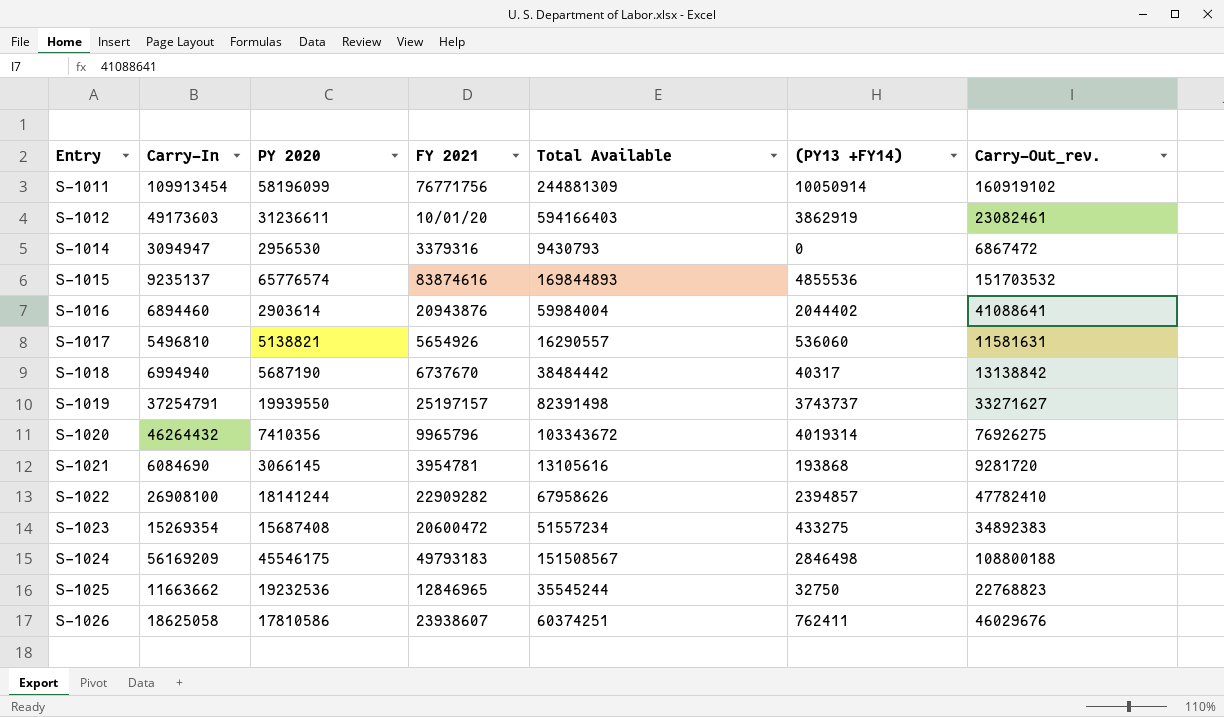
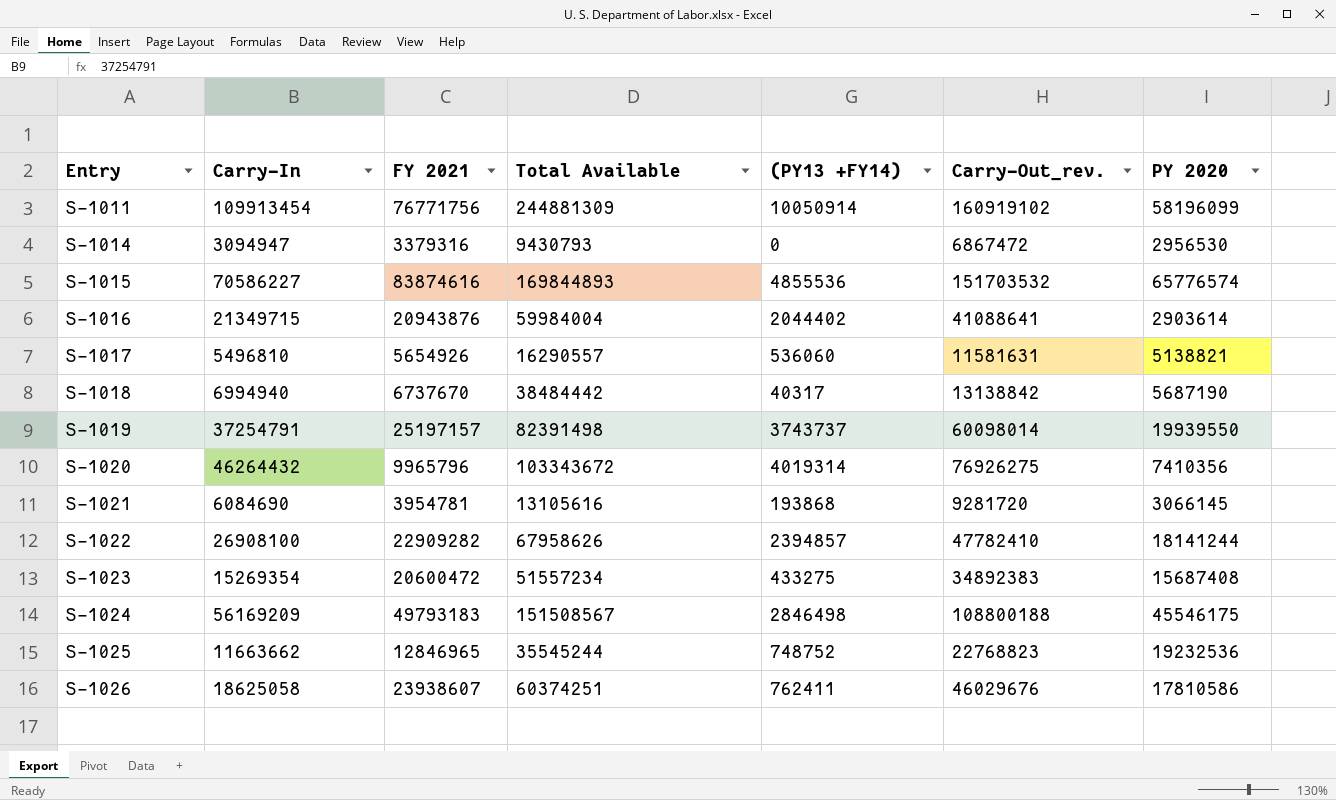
column PY 2020 | position: 3 -> 7
row S-1012: 49173603 | 31236611 | 10/01/20 | 594166403 | 3862919 | 23082461 -> none
S-1015 | Carry-In: 9235137 -> 70586227
S-1016 | Carry-In: 6894460 -> 21349715
S-1019 | Carry-Out_rev.: 33271627 -> 60098014
S-1025 | (PY13 +FY14): 32750 -> 748752

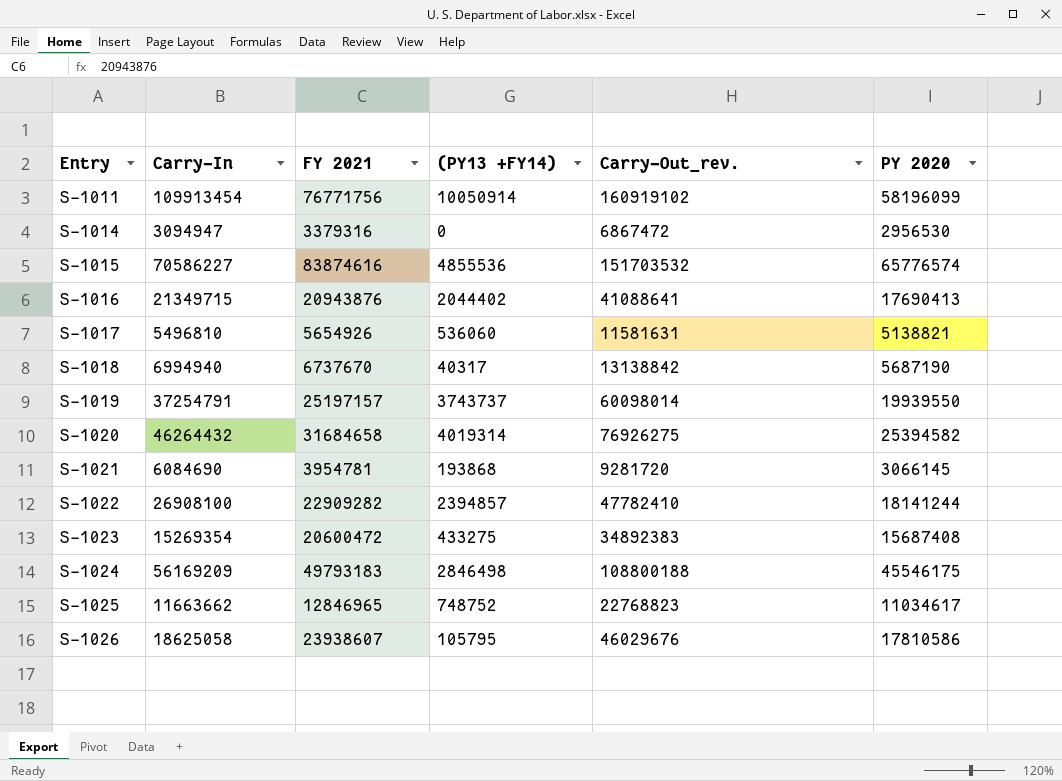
column Total Available | position: 4 -> none
S-1016 | PY 2020: 2903614 -> 17690413
S-1020 | FY 2021: 9965796 -> 31684658
S-1020 | PY 2020: 7410356 -> 25394582
S-1025 | PY 2020: 19232536 -> 11034617
S-1026 | (PY13 +FY14): 762411 -> 105795

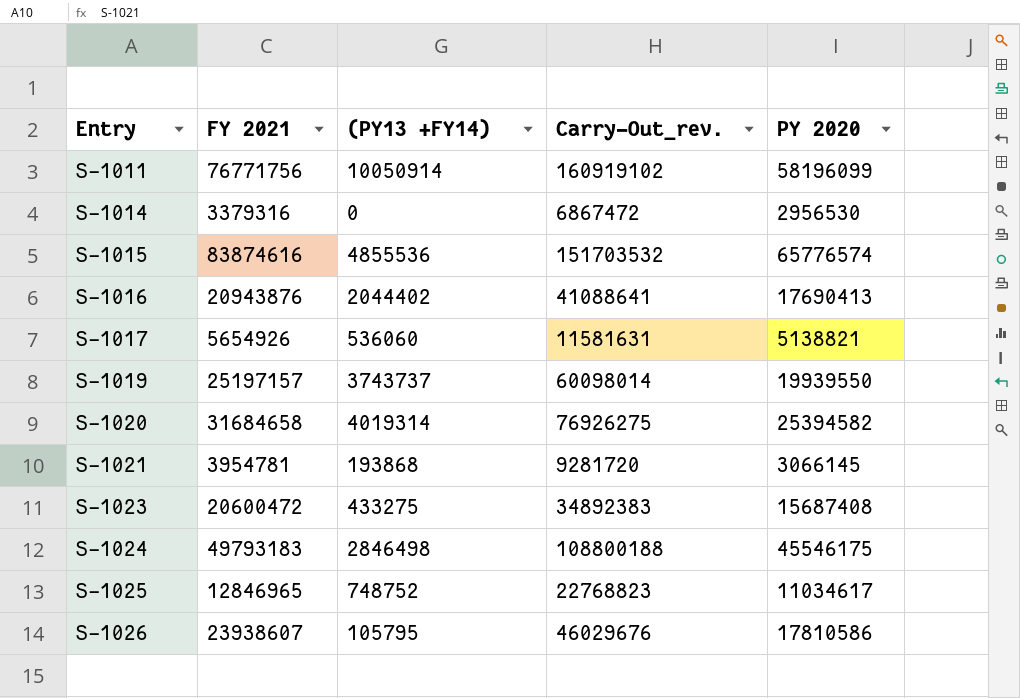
column Carry-In | position: 2 -> none
row S-1018: 6994940 | 6737670 | 40317 | 13138842 | 5687190 -> none
row S-1022: 26908100 | 22909282 | 2394857 | 47782410 | 18141244 -> none

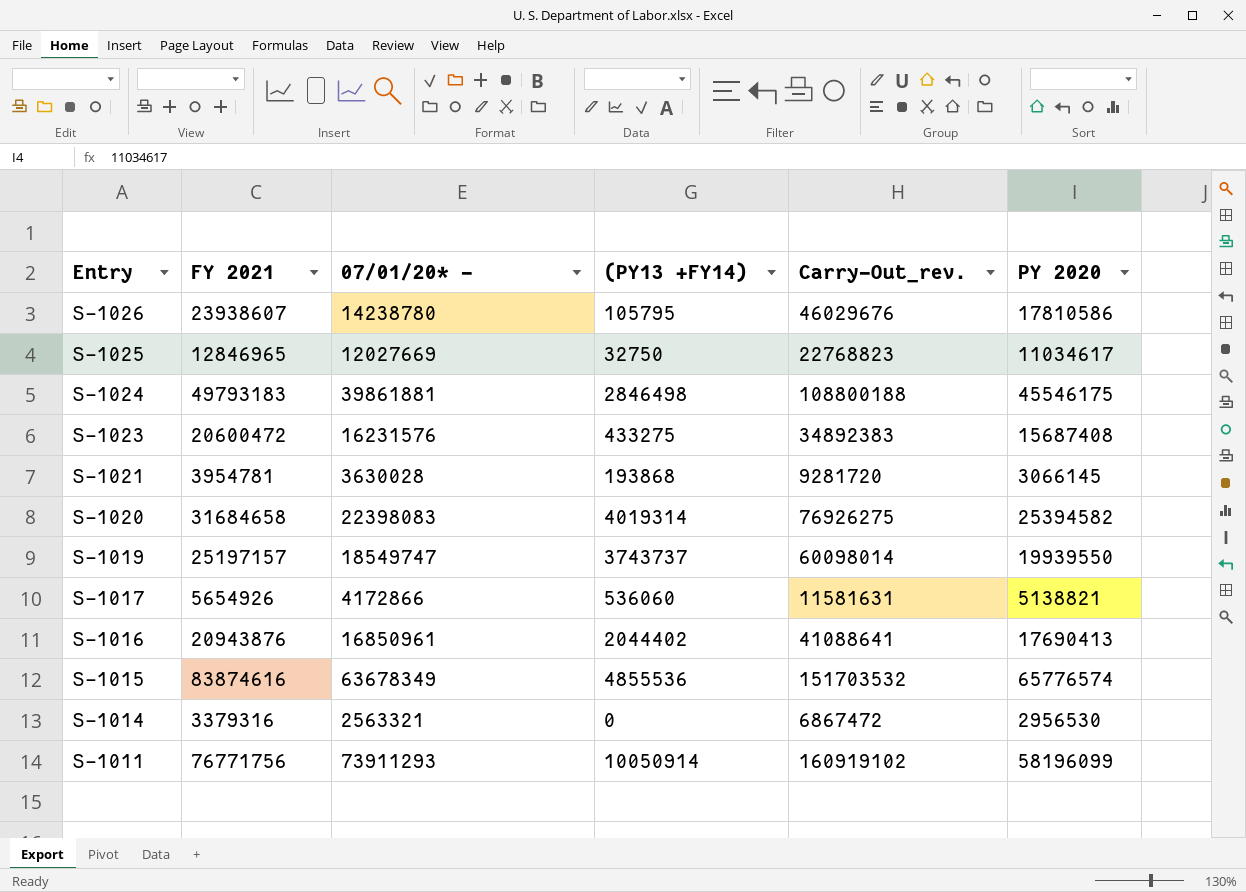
row order: Entry ascending -> Entry descending
column 07/01/20* - | position: none -> 3
S-1025 | (PY13 +FY14): 748752 -> 32750

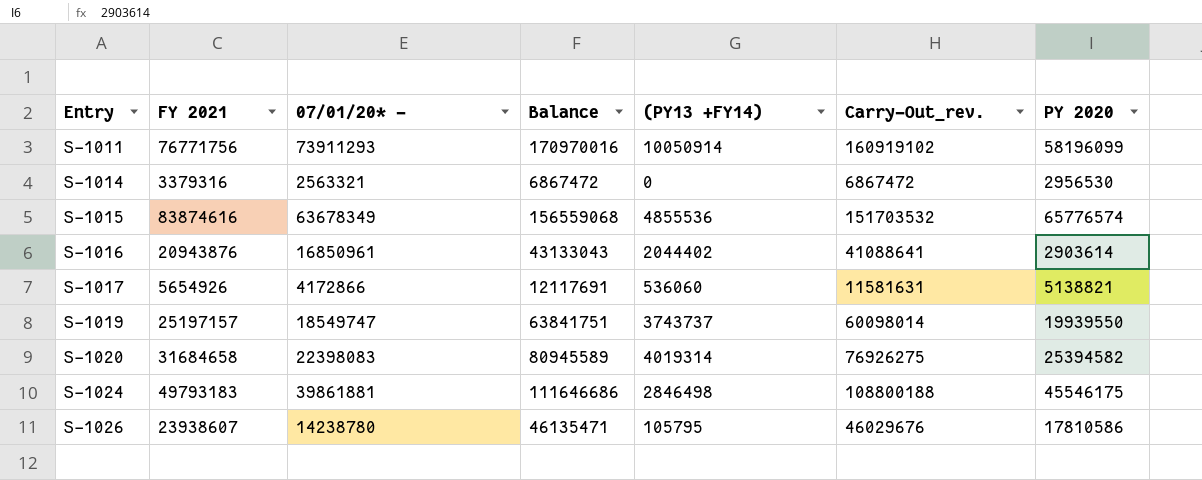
row order: Entry descending -> Entry ascending
column Balance | position: none -> 4
row S-1025: 12846965 | 12027669 | 32750 | 22768823 | 11034617 -> none
row S-1023: 20600472 | 16231576 | 433275 | 34892383 | 15687408 -> none
row S-1021: 3954781 | 3630028 | 193868 | 9281720 | 3066145 -> none
S-1016 | PY 2020: 17690413 -> 2903614

